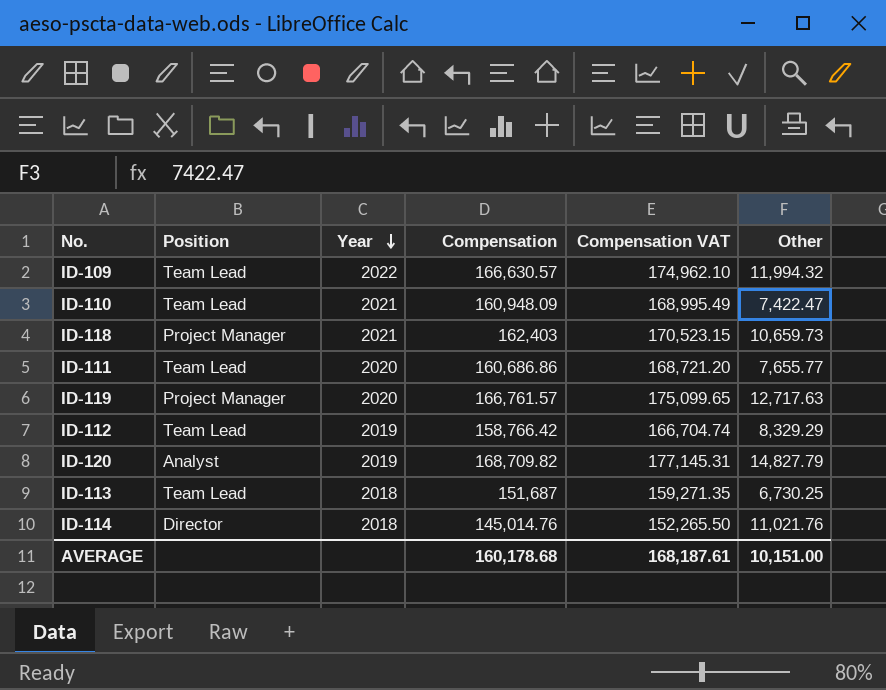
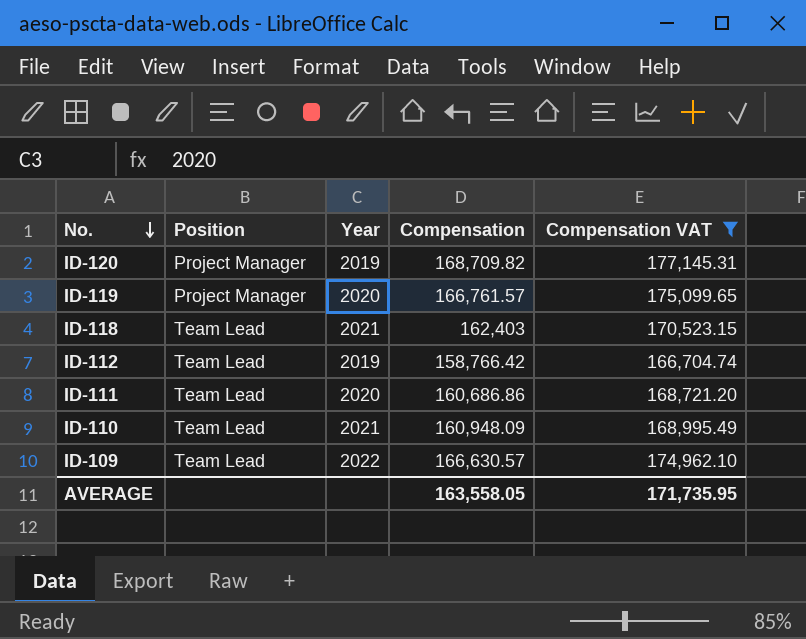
filter: none -> Compensation VAT >= 166,704.74
row order: Year descending -> No. descending
column Other | position: 6 -> none
ID-120 | Position: Analyst -> Project Manager
ID-118 | Position: Project Manager -> Team Lead
AVERAGE | Compensation: 160,178.68 -> 163,558.05
AVERAGE | Compensation VAT: 168,187.61 -> 171,735.95

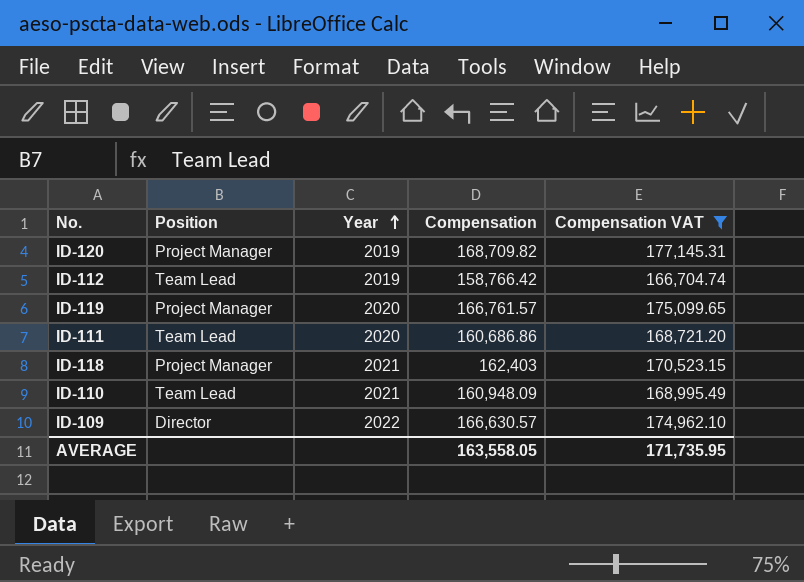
row order: No. descending -> Year ascending
ID-118 | Position: Team Lead -> Project Manager
ID-109 | Position: Team Lead -> Director

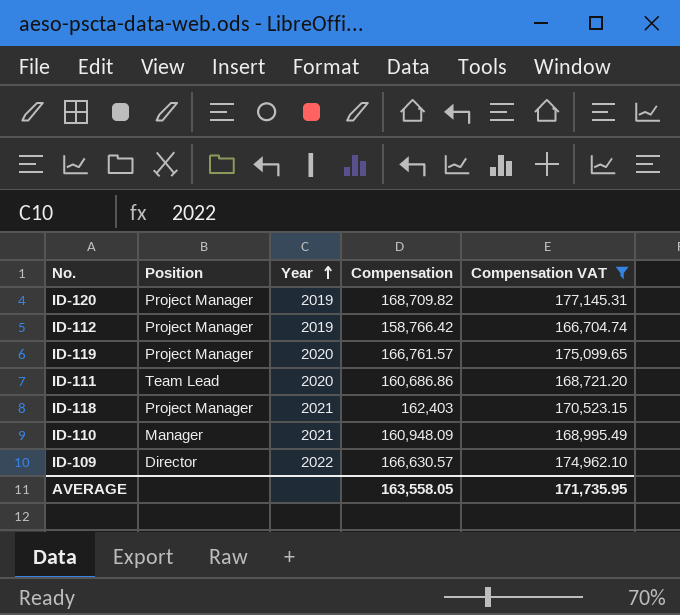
ID-112 | Position: Team Lead -> Project Manager
ID-110 | Position: Team Lead -> Manager

